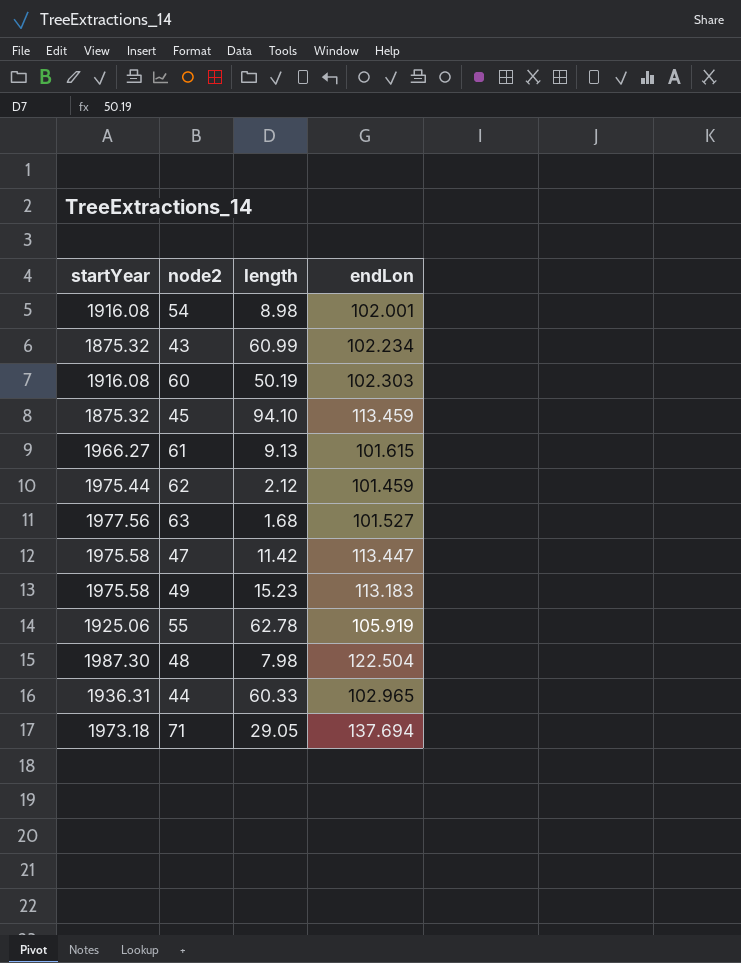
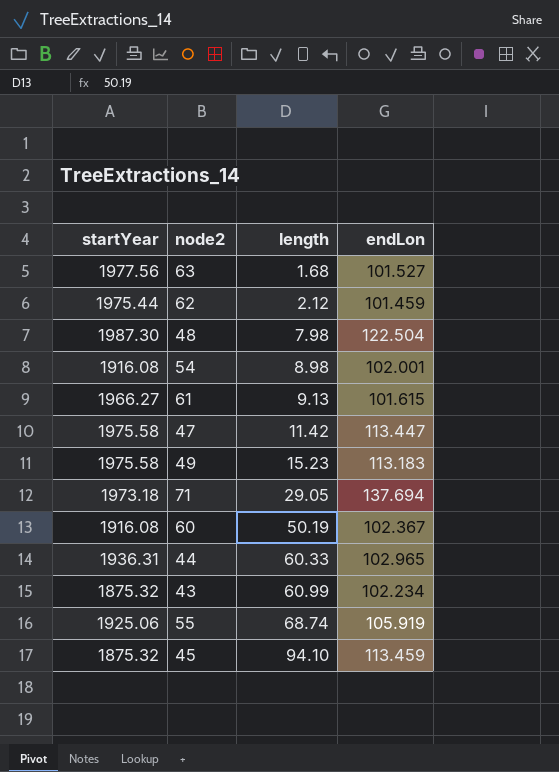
row order: none -> length ascending
60 | endLon: 102.303 -> 102.367
55 | length: 62.78 -> 68.74

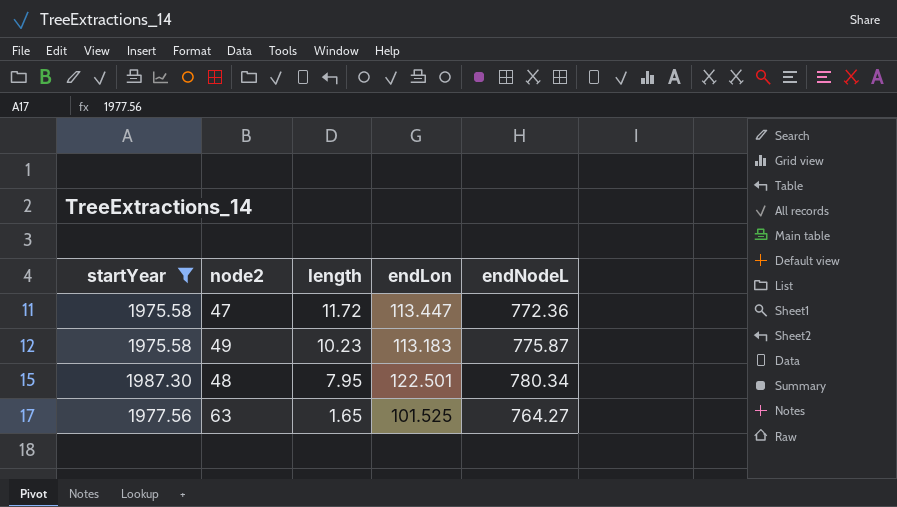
filter: none -> startYear >= 1975.58
row order: length ascending -> length descending
column endNodeL | position: none -> 5
47 | length: 11.42 -> 11.72
49 | length: 15.23 -> 10.23
48 | length: 7.98 -> 7.95
48 | endLon: 122.504 -> 122.501
63 | length: 1.68 -> 1.65
63 | endLon: 101.527 -> 101.525

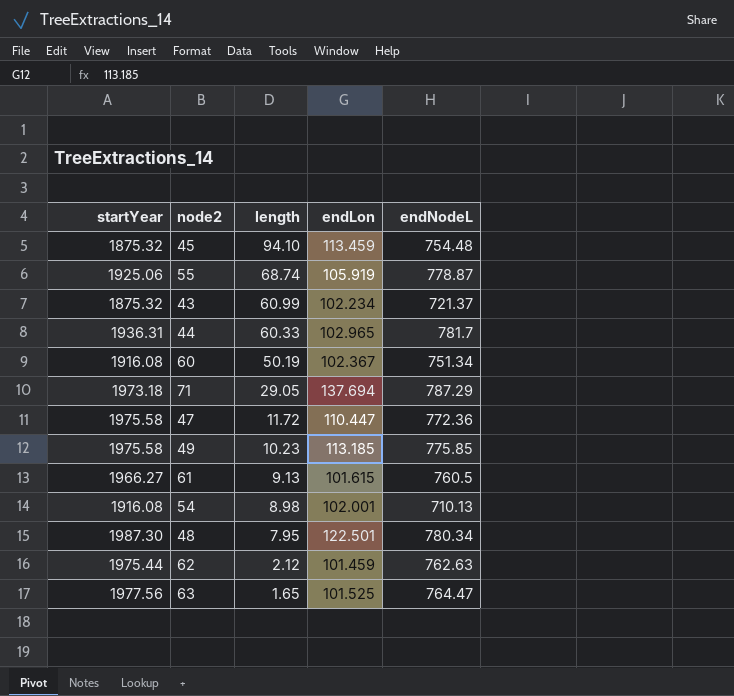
filter: startYear >= 1975.58 -> none
47 | endLon: 113.447 -> 110.447
49 | endLon: 113.183 -> 113.185
49 | endNodeL: 775.87 -> 775.85
63 | endNodeL: 764.27 -> 764.47

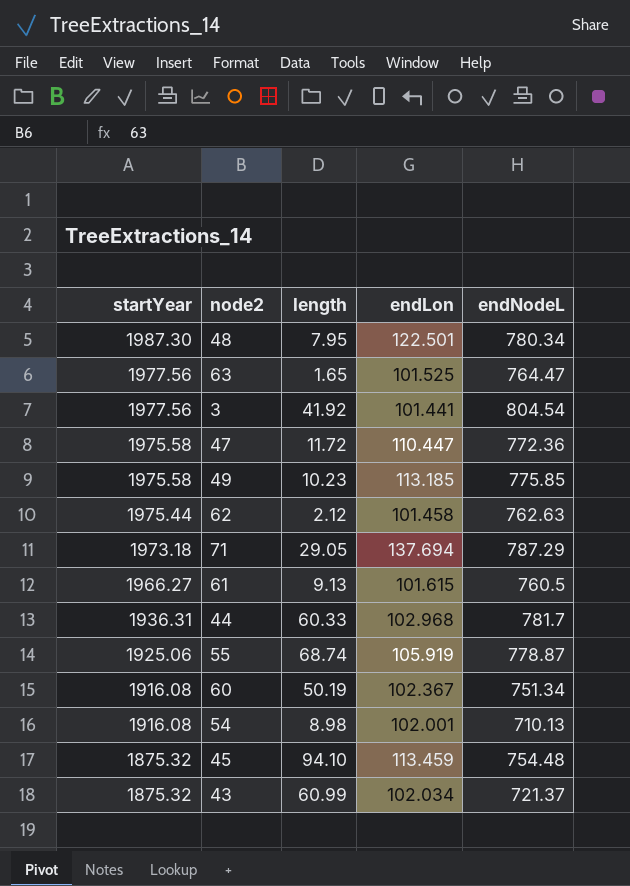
row order: length descending -> startYear descending
row 3: none -> 1977.56 | 41.92 | 101.441 | 804.54
62 | endLon: 101.459 -> 101.458
44 | endLon: 102.965 -> 102.968
43 | endLon: 102.234 -> 102.034

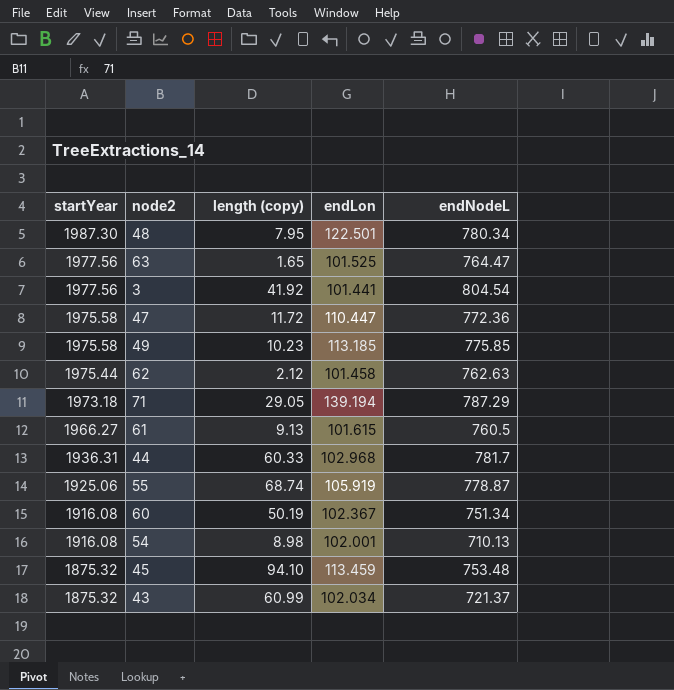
column name: length -> length (copy)
71 | endLon: 137.694 -> 139.194
45 | endNodeL: 754.48 -> 753.48

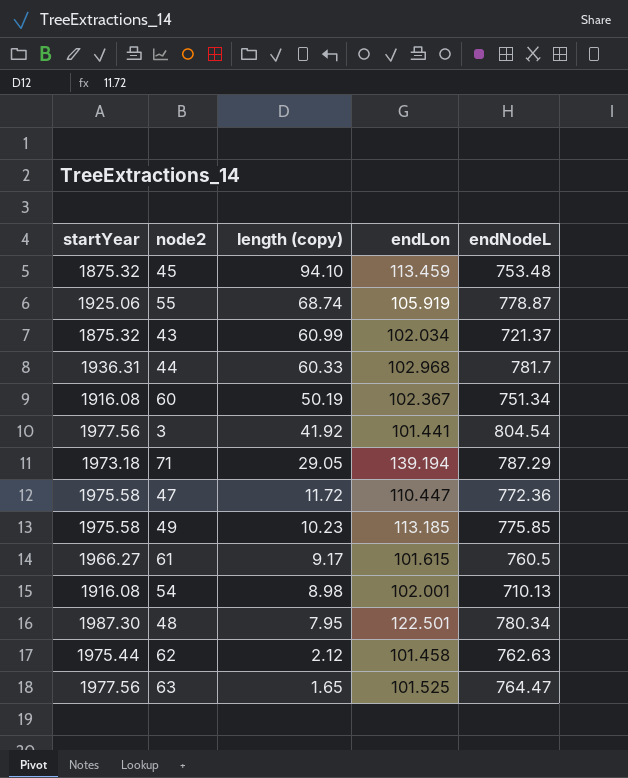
row order: startYear descending -> length (copy) descending
61 | length (copy): 9.13 -> 9.17

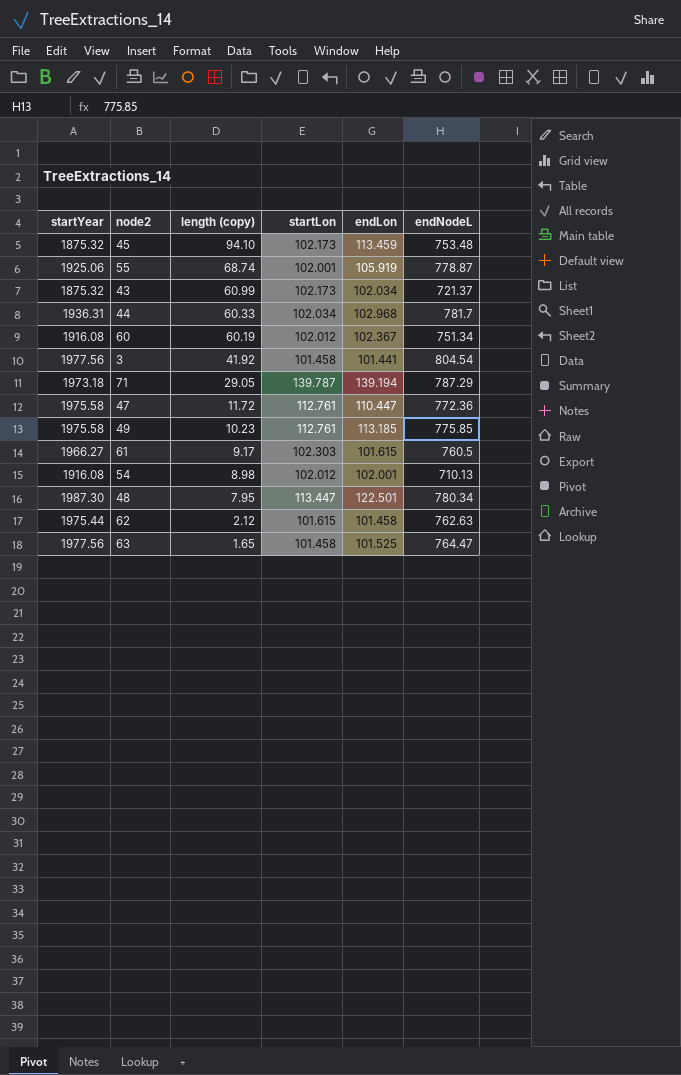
column startLon | position: none -> 4
60 | length (copy): 50.19 -> 60.19

